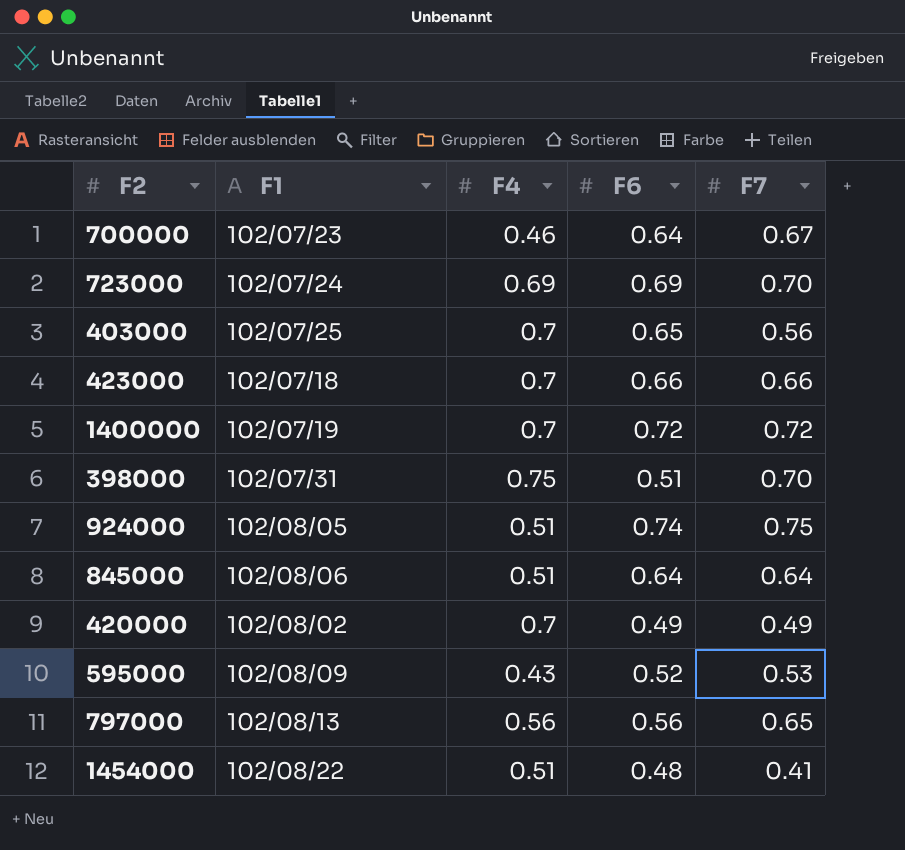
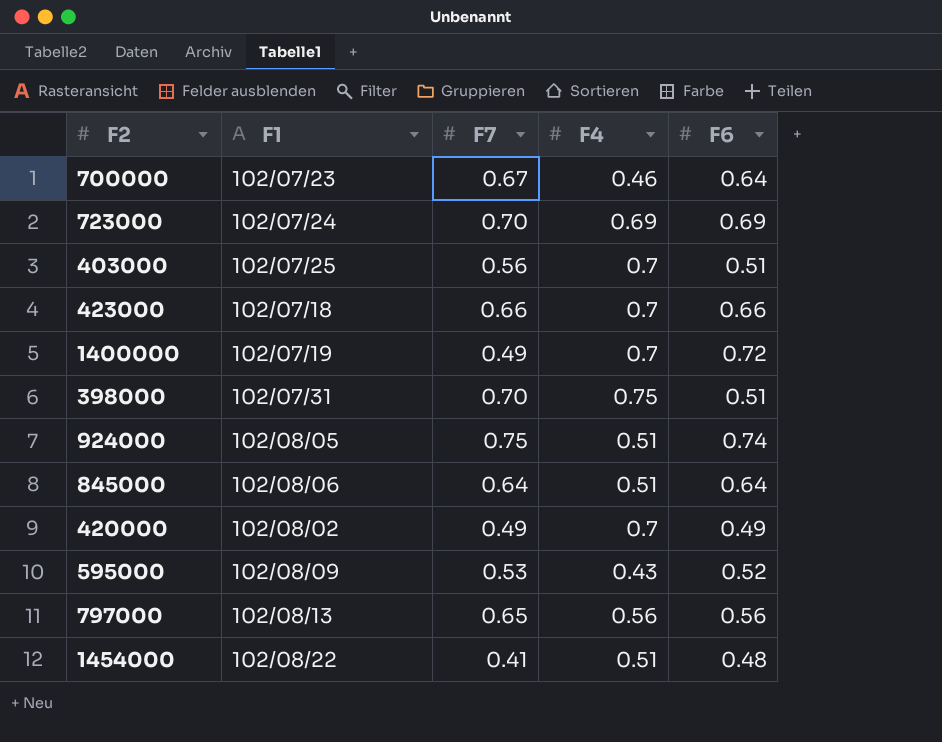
column F7 | position: 5 -> 3
403000 | F6: 0.65 -> 0.51
1400000 | F7: 0.72 -> 0.49

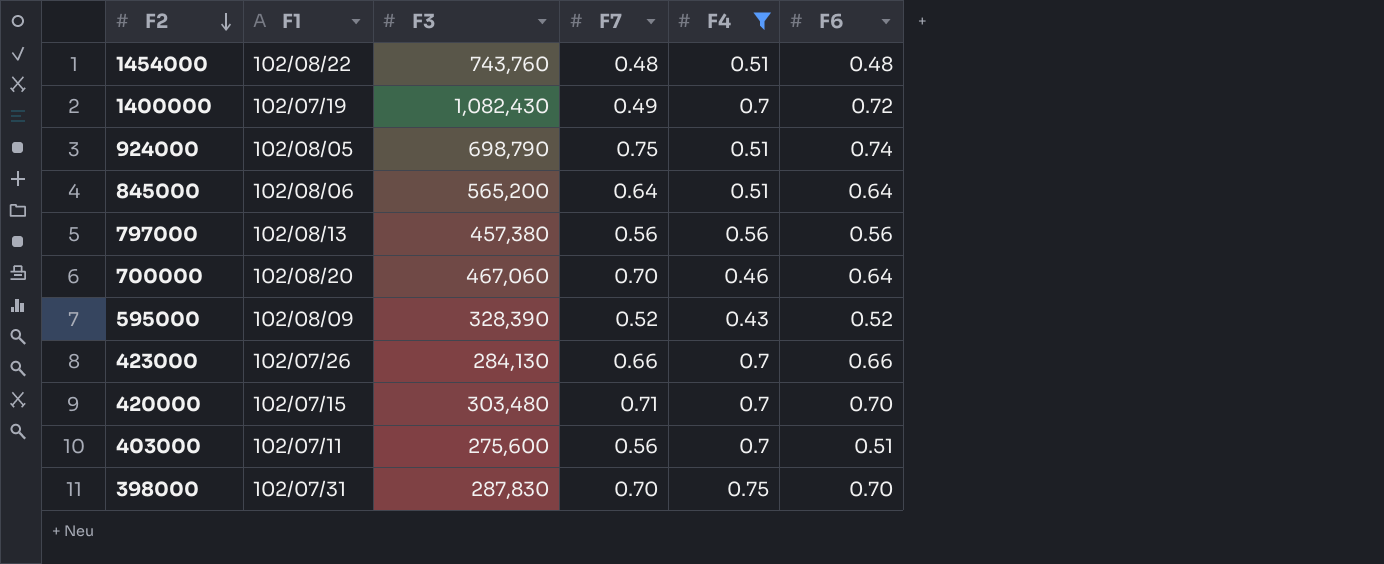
filter: none -> F4 != 0.69
row order: none -> F2 descending
column F3 | position: none -> 3
1454000 | F7: 0.41 -> 0.48
797000 | F7: 0.65 -> 0.56
700000 | F1: 102/07/23 -> 102/08/20
700000 | F7: 0.67 -> 0.70
595000 | F7: 0.53 -> 0.52
423000 | F1: 102/07/18 -> 102/07/26
420000 | F1: 102/08/02 -> 102/07/15
420000 | F7: 0.49 -> 0.71
420000 | F6: 0.49 -> 0.70
403000 | F1: 102/07/25 -> 102/07/11
398000 | F6: 0.51 -> 0.70

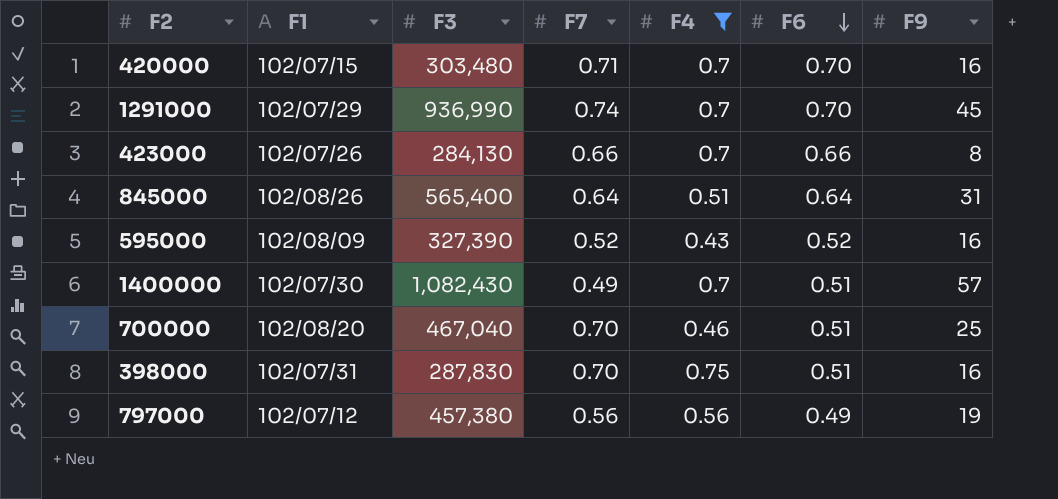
row order: F2 descending -> F6 descending
column F9 | position: none -> 7
row 1454000: 102/08/22 | 743,760 | 0.48 | 0.51 | 0.48 -> none
row 924000: 102/08/05 | 698,790 | 0.75 | 0.51 | 0.74 -> none
row 403000: 102/07/11 | 275,600 | 0.56 | 0.7 | 0.51 -> none
row 1291000: none -> 102/07/29 | 936,990 | 0.74 | 0.7 | 0.70 | 45
845000 | F1: 102/08/06 -> 102/08/26
845000 | F3: 565,200 -> 565,400
595000 | F3: 328,390 -> 327,390
1400000 | F1: 102/07/19 -> 102/07/30
1400000 | F6: 0.72 -> 0.51
700000 | F3: 467,060 -> 467,040
700000 | F6: 0.64 -> 0.51
398000 | F6: 0.70 -> 0.51
797000 | F1: 102/08/13 -> 102/07/12
797000 | F6: 0.56 -> 0.49

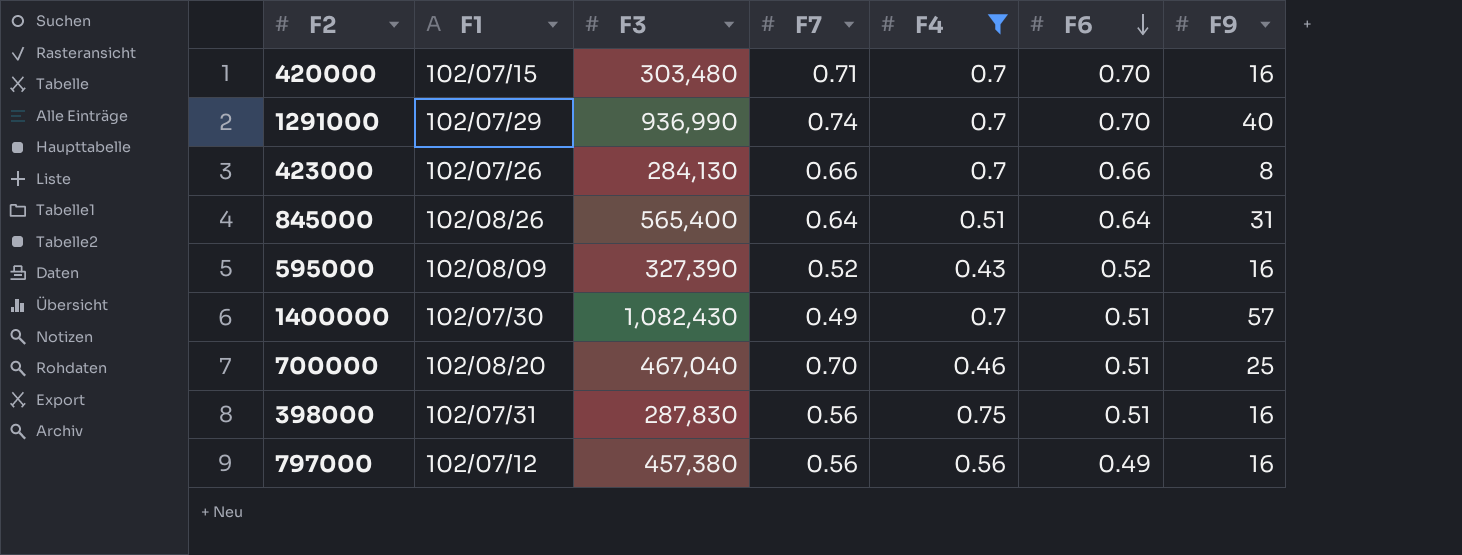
1291000 | F9: 45 -> 40
398000 | F7: 0.70 -> 0.56
797000 | F9: 19 -> 16

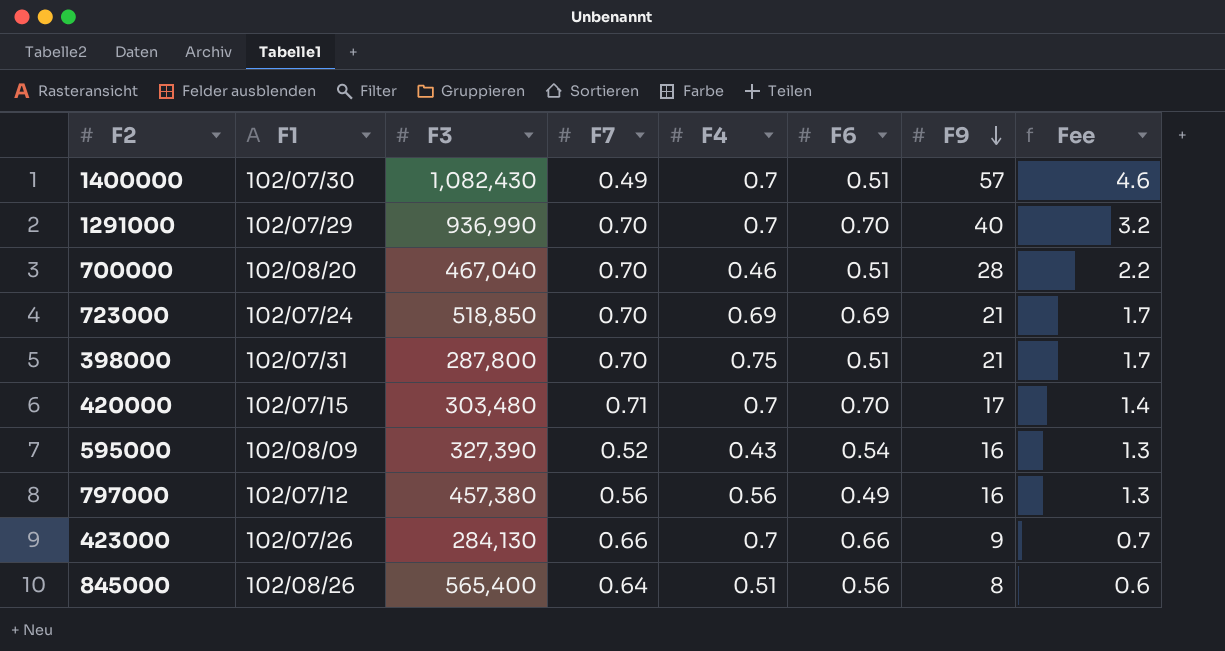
filter: F4 != 0.69 -> none
row order: F6 descending -> F9 descending
column Fee | formula: none -> [F9] * 0.08
1291000 | F7: 0.74 -> 0.70
700000 | F9: 25 -> 28
398000 | F3: 287,830 -> 287,800
398000 | F7: 0.56 -> 0.70
398000 | F9: 16 -> 21
420000 | F9: 16 -> 17
595000 | F6: 0.52 -> 0.54
423000 | F9: 8 -> 9
845000 | F6: 0.64 -> 0.56
845000 | F9: 31 -> 8

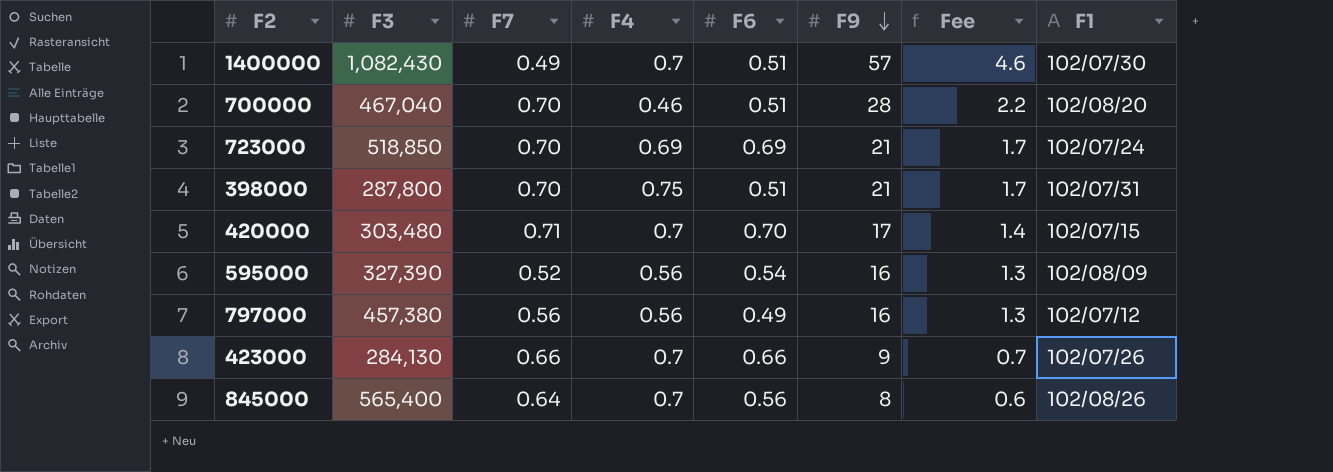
column F1 | position: 2 -> 8
row 1291000: 102/07/29 | 936,990 | 0.70 | 0.7 | 0.70 | 40 | 3.2 -> none
595000 | F4: 0.43 -> 0.56
845000 | F4: 0.51 -> 0.7

